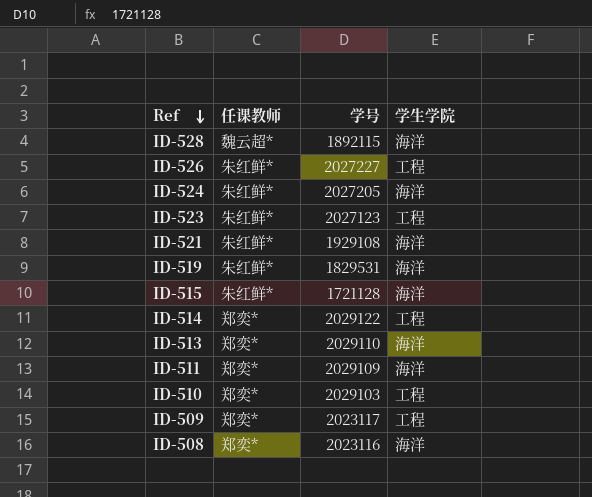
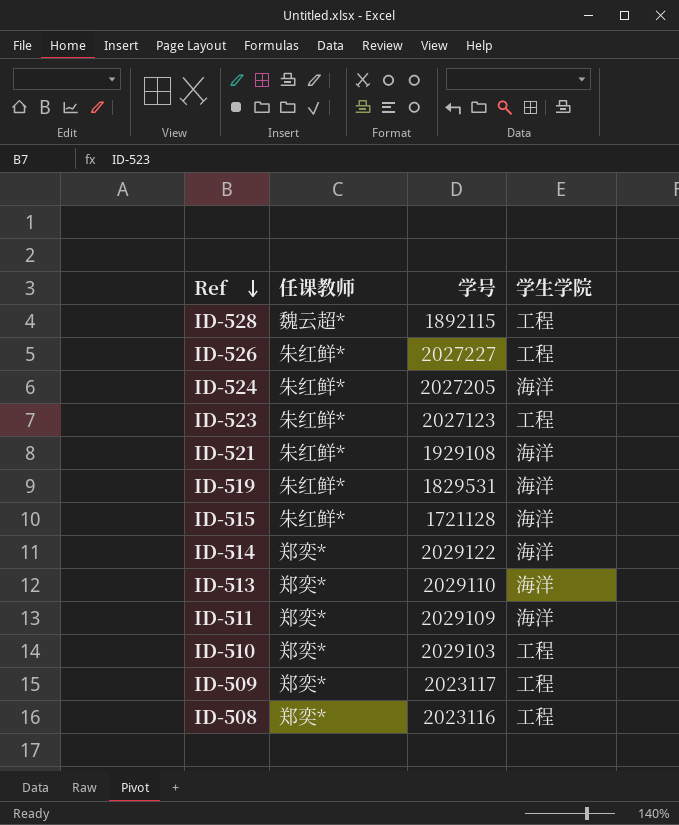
ID-528 | 学生学院: 海洋 -> 工程
ID-514 | 学生学院: 工程 -> 海洋
ID-508 | 学生学院: 海洋 -> 工程

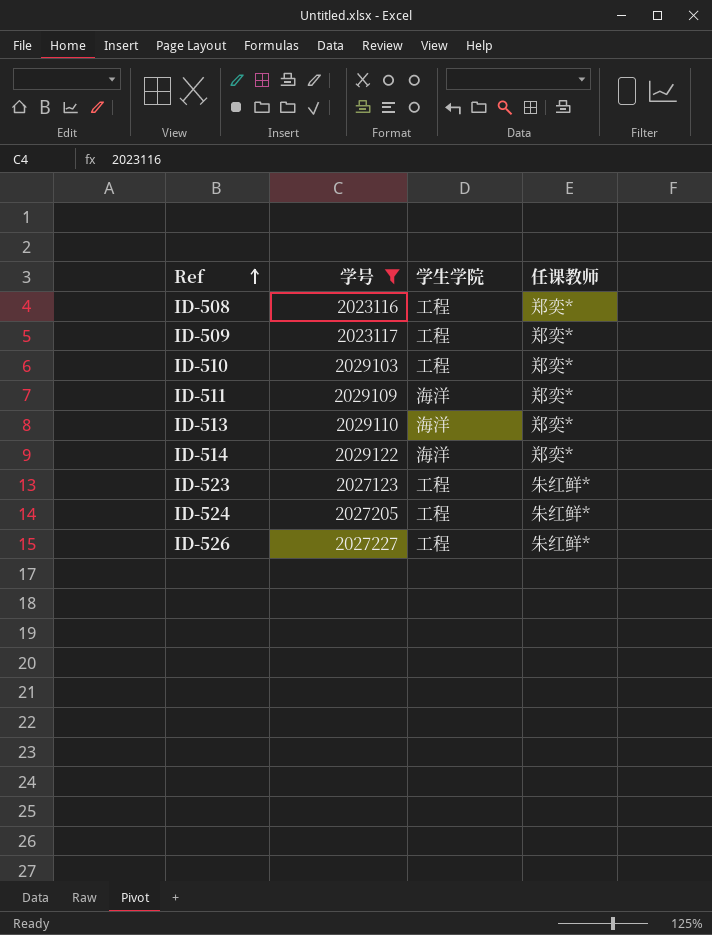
filter: none -> 学号 >= 2023116
row order: Ref descending -> Ref ascending
column 任课教师 | position: 2 -> 4
ID-524 | 学生学院: 海洋 -> 工程

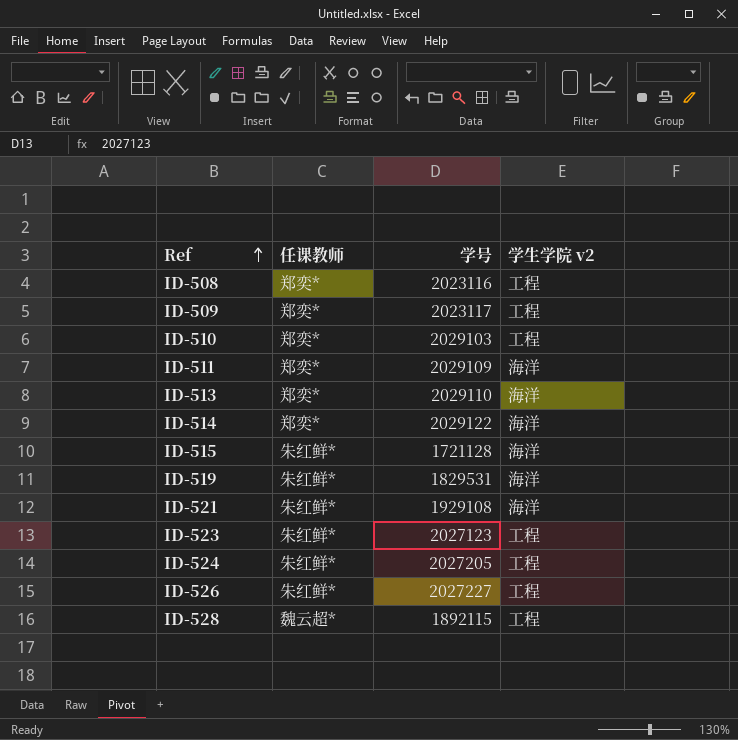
filter: 学号 >= 2023116 -> none
column 任课教师 | position: 4 -> 2
column name: 学生学院 -> 学生学院 v2

